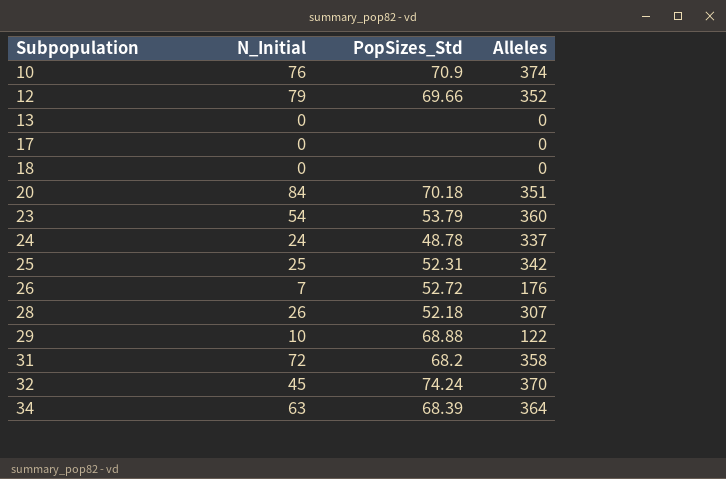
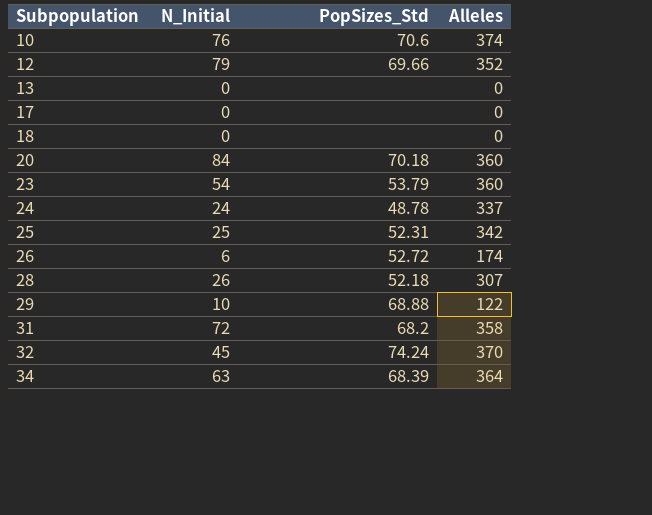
10 | PopSizes_Std: 70.9 -> 70.6
20 | Alleles: 351 -> 360
26 | N_Initial: 7 -> 6
26 | Alleles: 176 -> 174

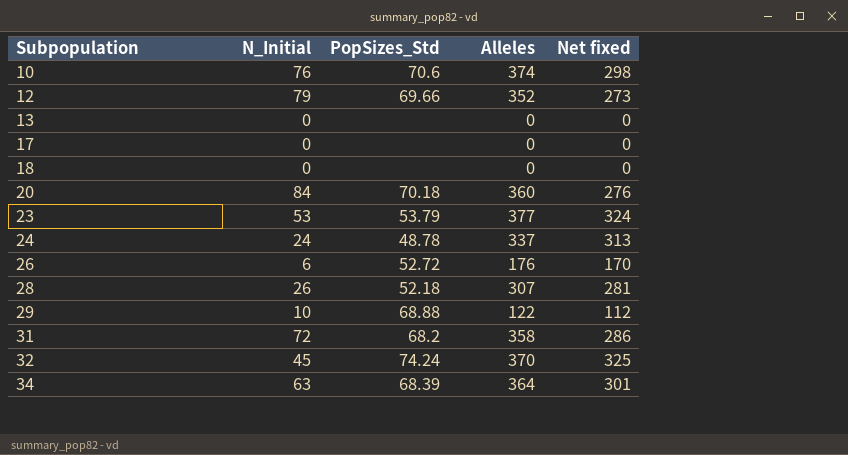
column Net fixed | formula: none -> [Alleles] - [N_Initial]
row 25: 25 | 52.31 | 342 -> none
23 | N_Initial: 54 -> 53
23 | Alleles: 360 -> 377
26 | Alleles: 174 -> 176

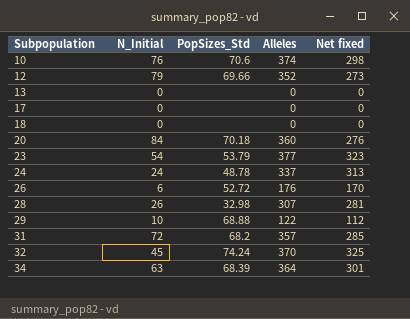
23 | N_Initial: 53 -> 54
23 | Net fixed: 324 -> 323
28 | PopSizes_Std: 52.18 -> 32.98
31 | Alleles: 358 -> 357
31 | Net fixed: 286 -> 285

